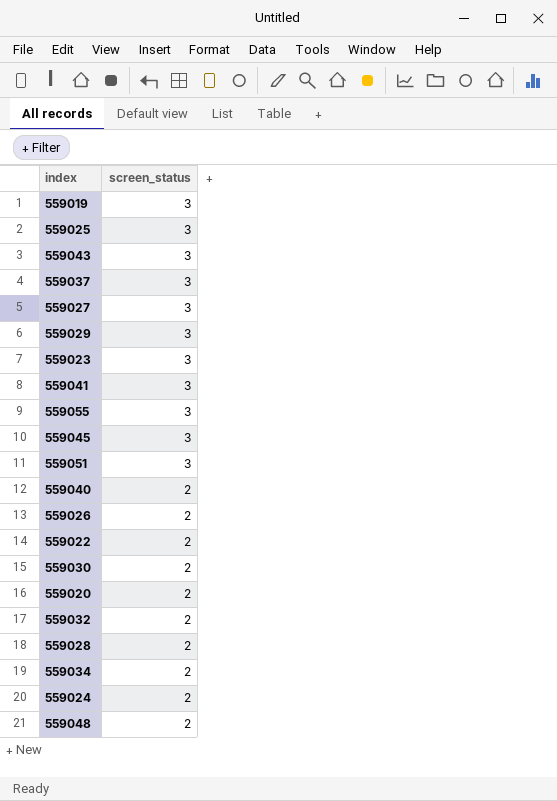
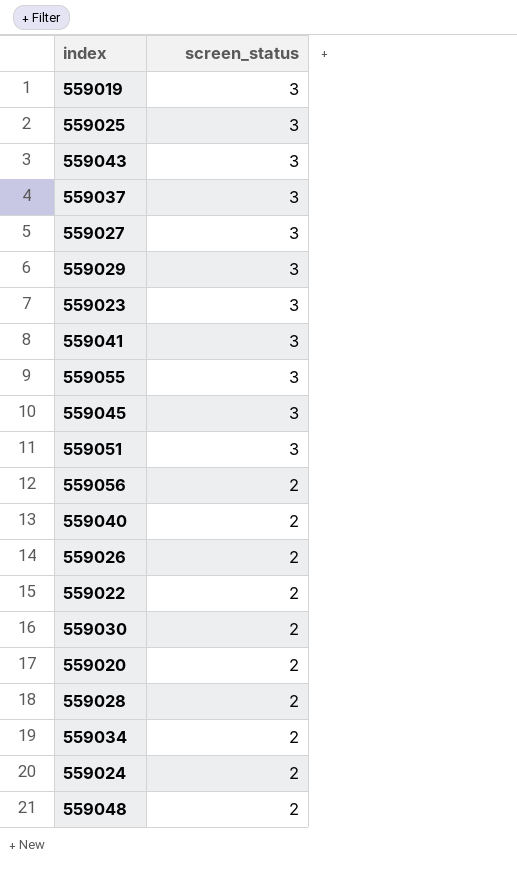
row 559032: 2 -> none
row 559056: none -> 2

